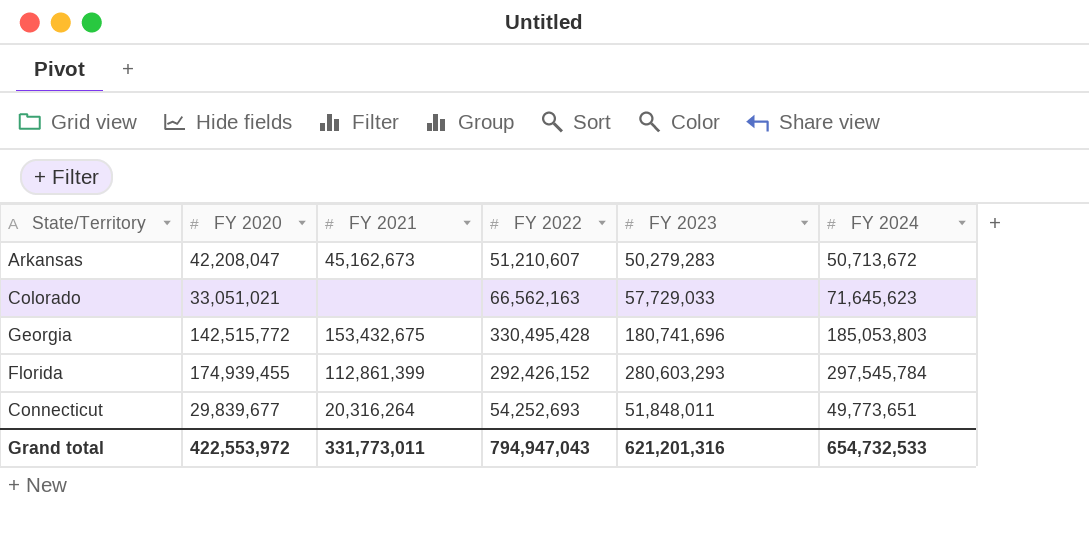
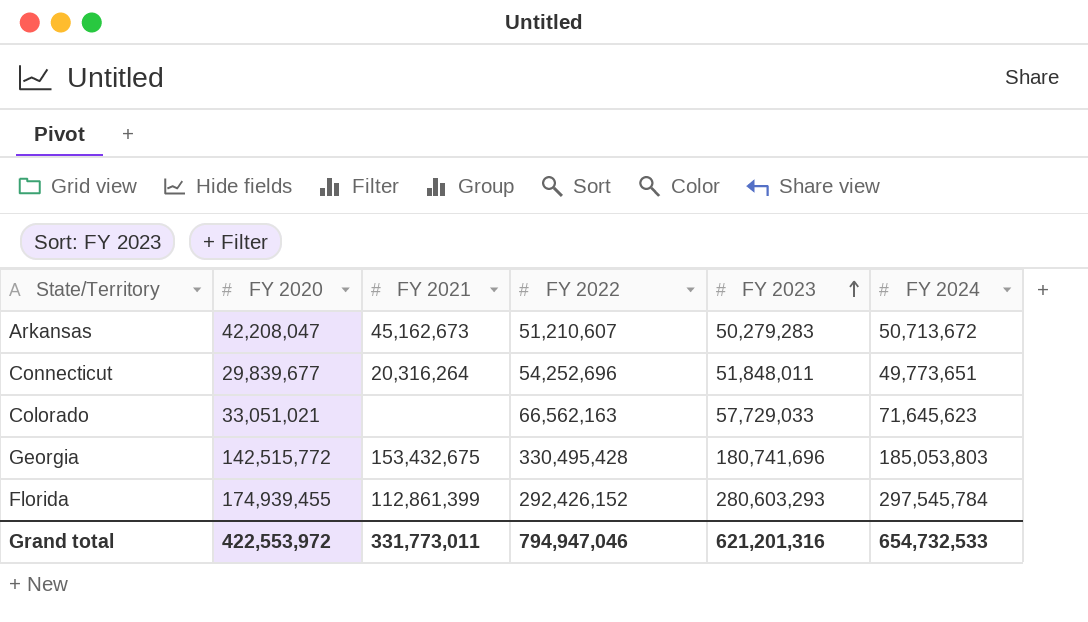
row order: none -> FY 2023 ascending
Connecticut | FY 2022: 54,252,693 -> 54,252,696
Grand total | FY 2022: 794,947,043 -> 794,947,046

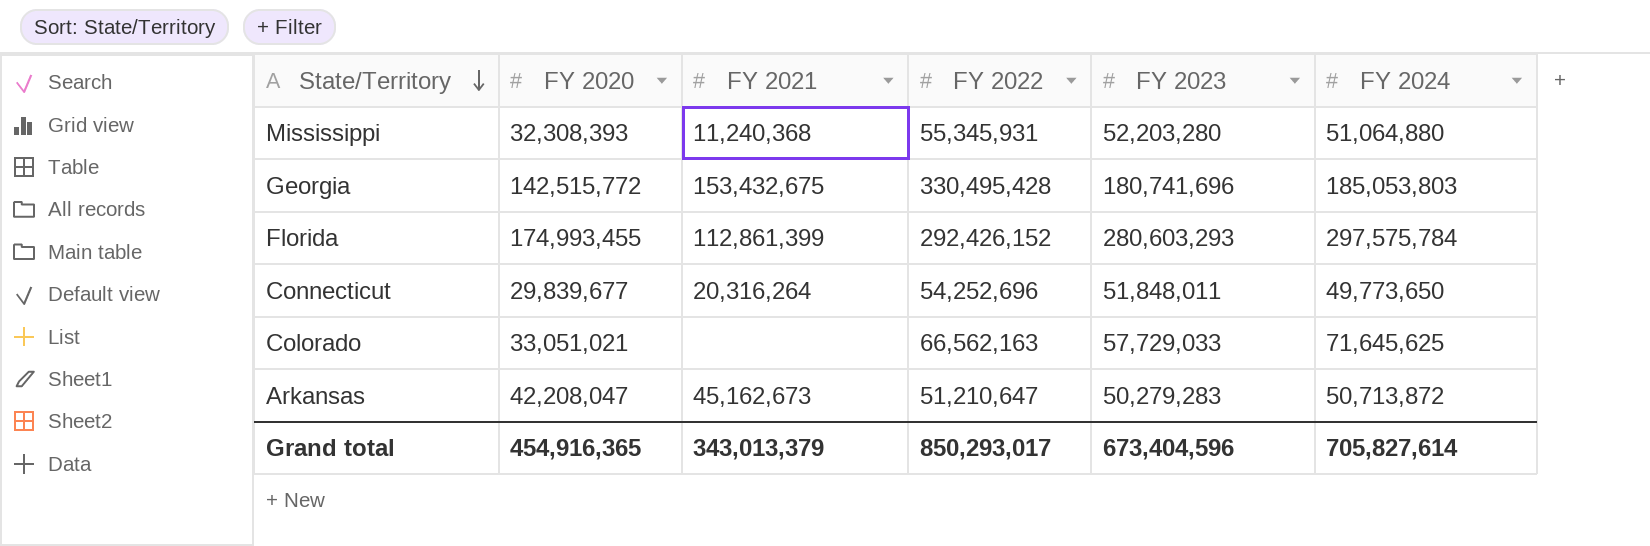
row order: FY 2023 ascending -> State/Territory descending
row Mississippi: none -> 32,308,393 | 11,240,368 | 55,345,931 | 52,203,280 | 51,064,880
Florida | FY 2020: 174,939,455 -> 174,993,455
Florida | FY 2024: 297,545,784 -> 297,575,784
Connecticut | FY 2024: 49,773,651 -> 49,773,650
Colorado | FY 2024: 71,645,623 -> 71,645,625
Arkansas | FY 2022: 51,210,607 -> 51,210,647
Arkansas | FY 2024: 50,713,672 -> 50,713,872
Grand total | FY 2020: 422,553,972 -> 454,916,365
Grand total | FY 2021: 331,773,011 -> 343,013,379
Grand total | FY 2022: 794,947,046 -> 850,293,017
Grand total | FY 2023: 621,201,316 -> 673,404,596
Grand total | FY 2024: 654,732,533 -> 705,827,614

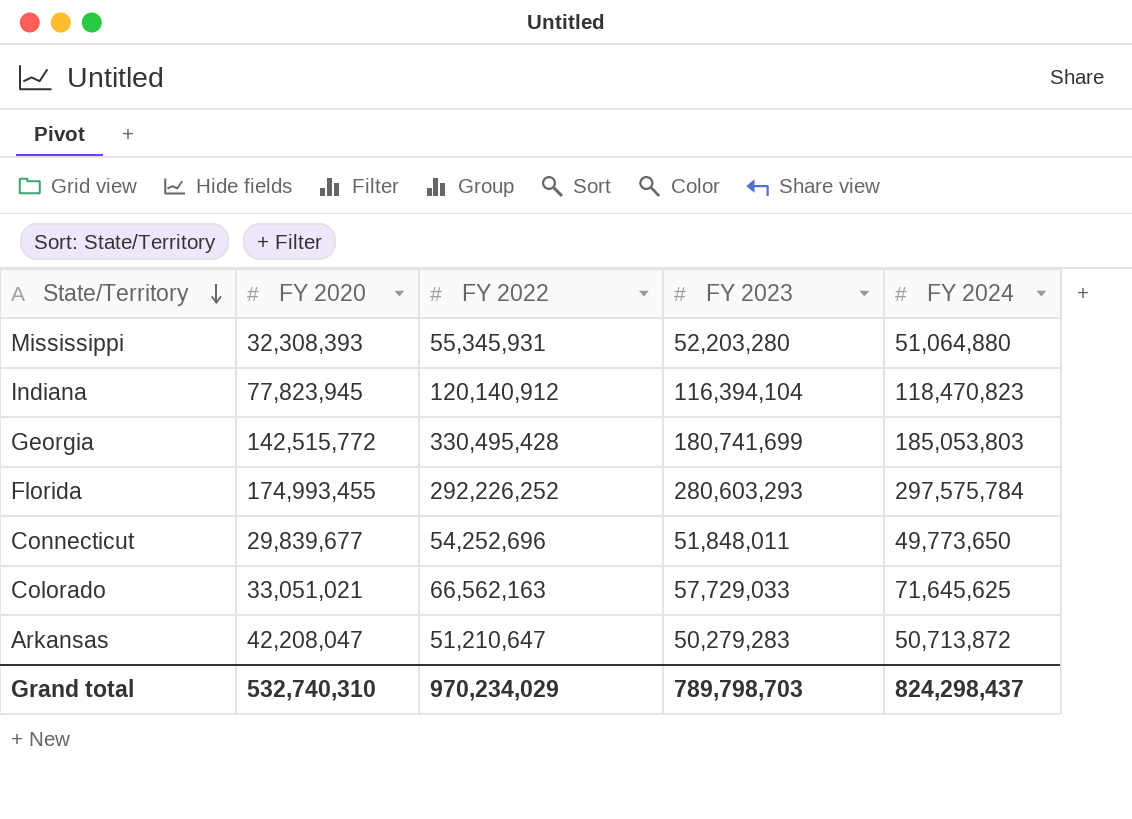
column FY 2021 | position: 3 -> none
row Indiana: none -> 77,823,945 | 120,140,912 | 116,394,104 | 118,470,823
Georgia | FY 2023: 180,741,696 -> 180,741,699
Florida | FY 2022: 292,426,152 -> 292,226,252
Grand total | FY 2020: 454,916,365 -> 532,740,310
Grand total | FY 2022: 850,293,017 -> 970,234,029
Grand total | FY 2023: 673,404,596 -> 789,798,703
Grand total | FY 2024: 705,827,614 -> 824,298,437

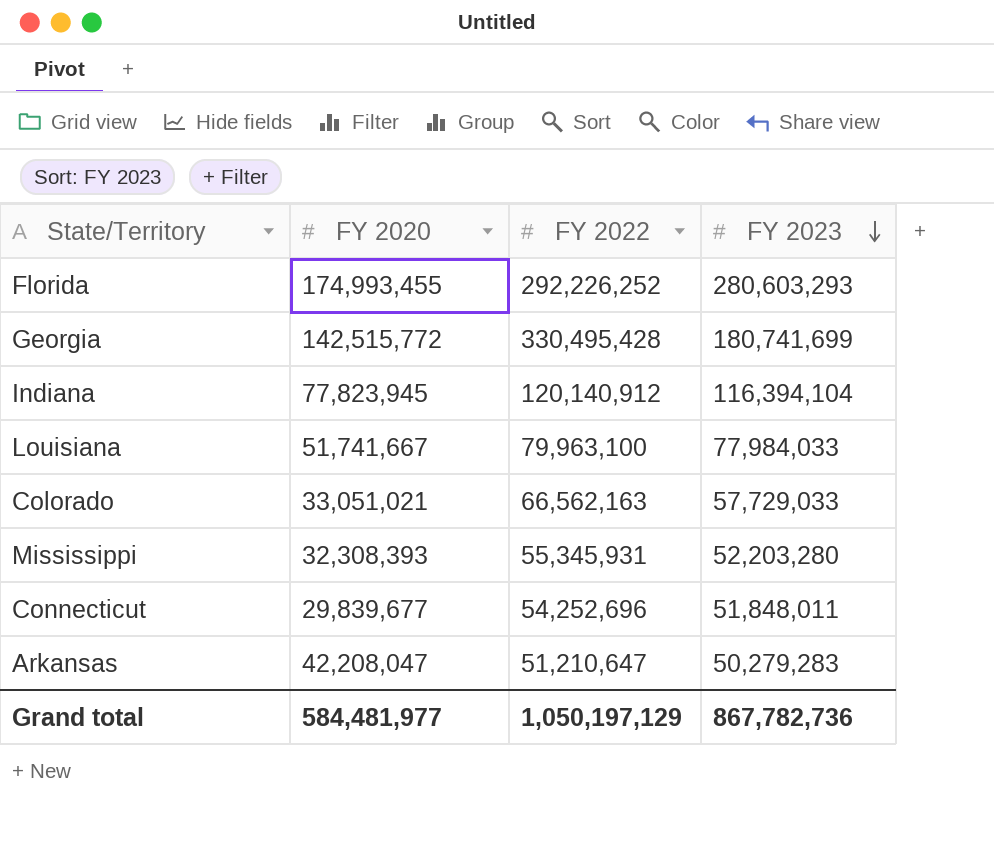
row order: State/Territory descending -> FY 2023 descending
column FY 2024 | position: 5 -> none
row Louisiana: none -> 51,741,667 | 79,963,100 | 77,984,033
Grand total | FY 2020: 532,740,310 -> 584,481,977
Grand total | FY 2022: 970,234,029 -> 1,050,197,129
Grand total | FY 2023: 789,798,703 -> 867,782,736

